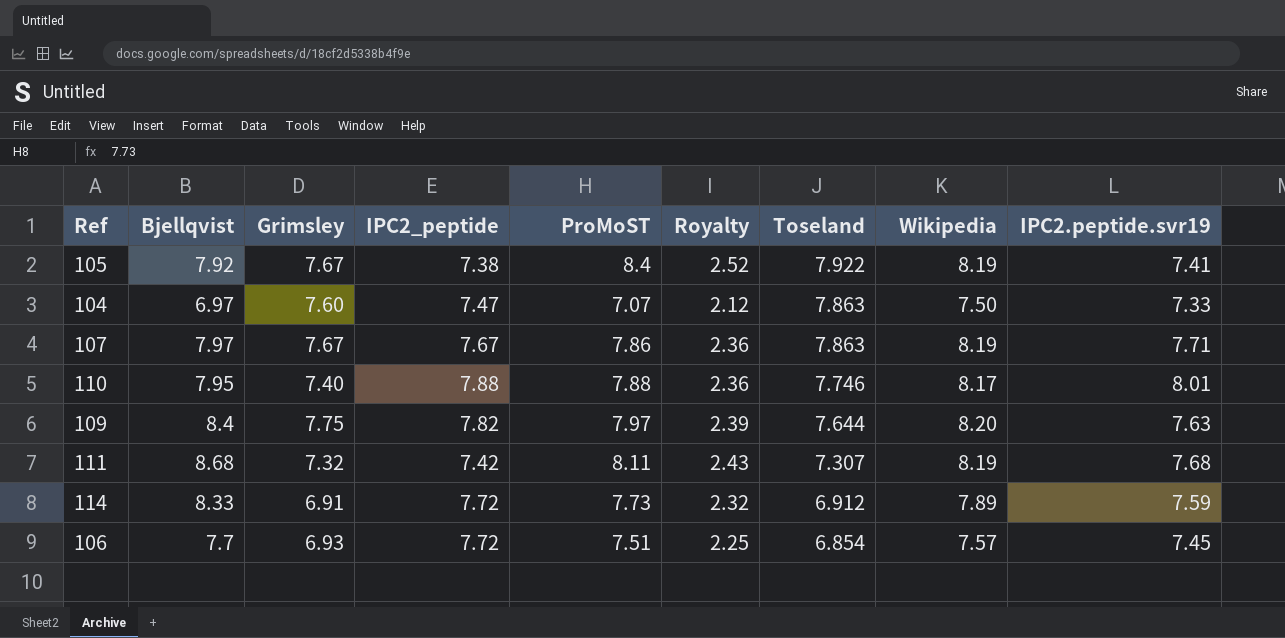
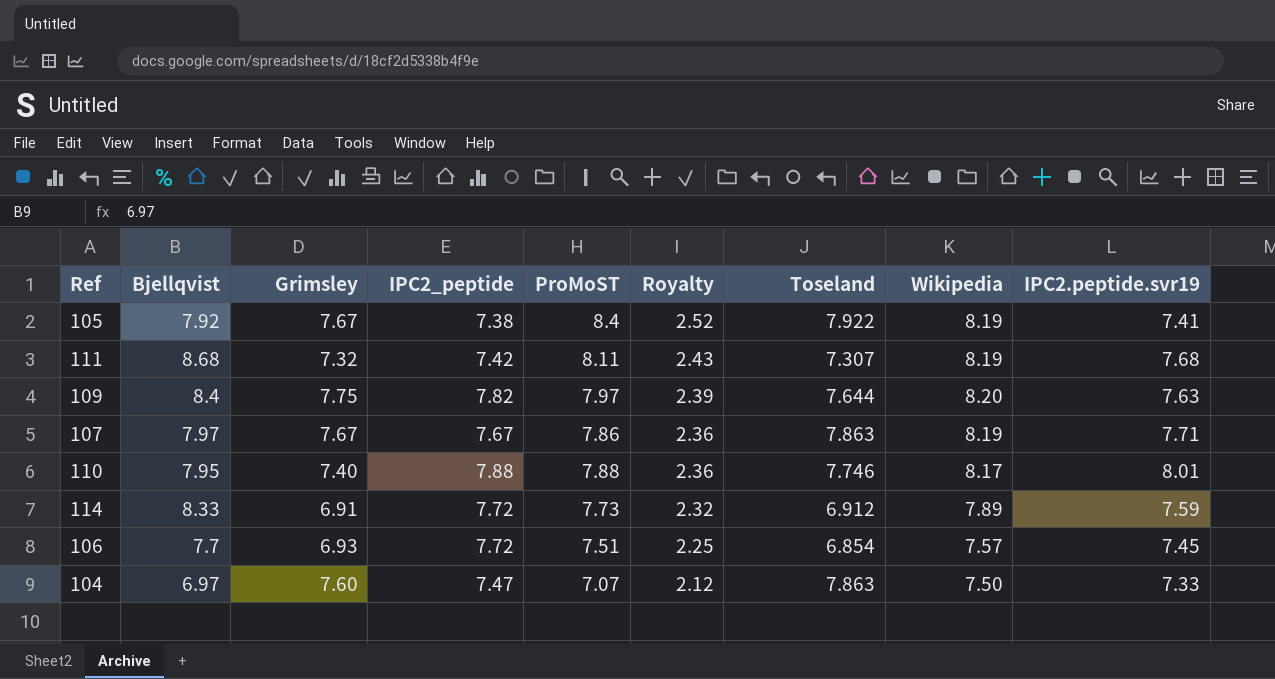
row order: Toseland descending -> Royalty descending

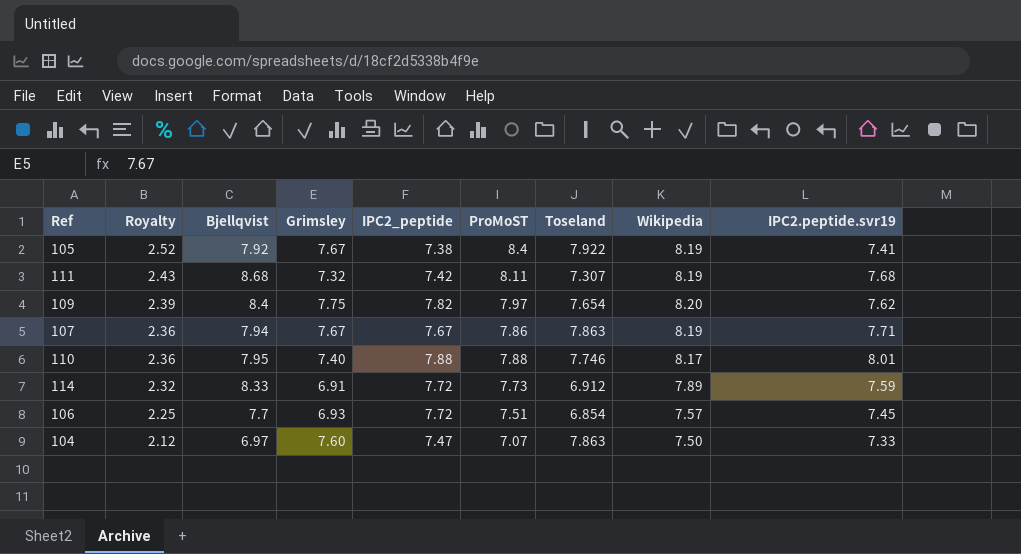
column Royalty | position: 6 -> 2
109 | Toseland: 7.644 -> 7.654
109 | IPC2.peptide.svr19: 7.63 -> 7.62
107 | Bjellqvist: 7.97 -> 7.94

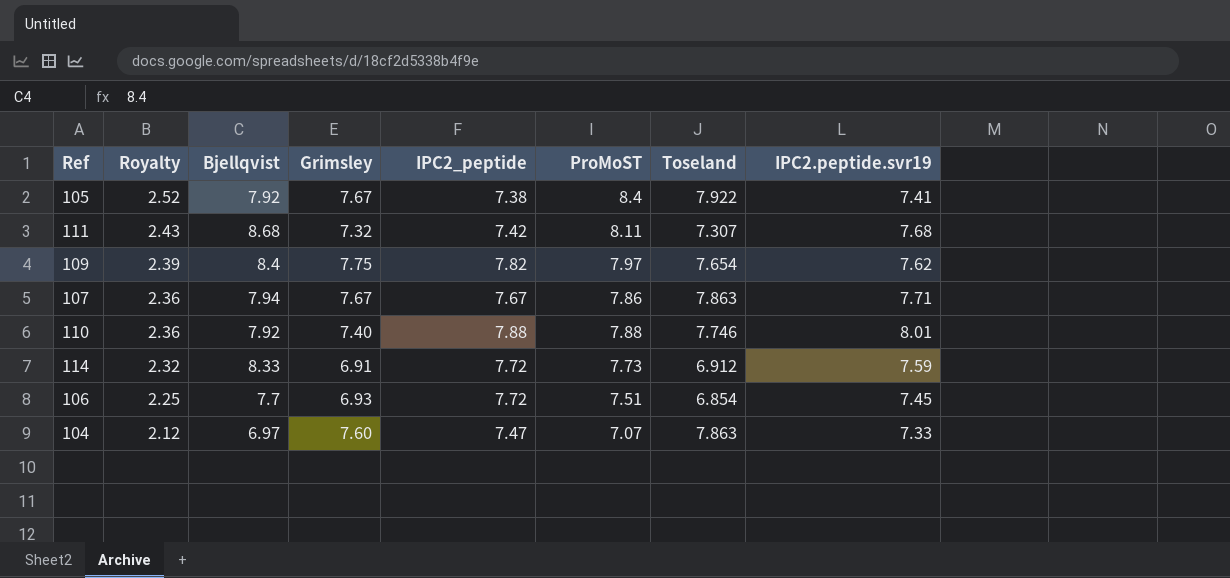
column Wikipedia | position: 8 -> none
110 | Bjellqvist: 7.95 -> 7.92

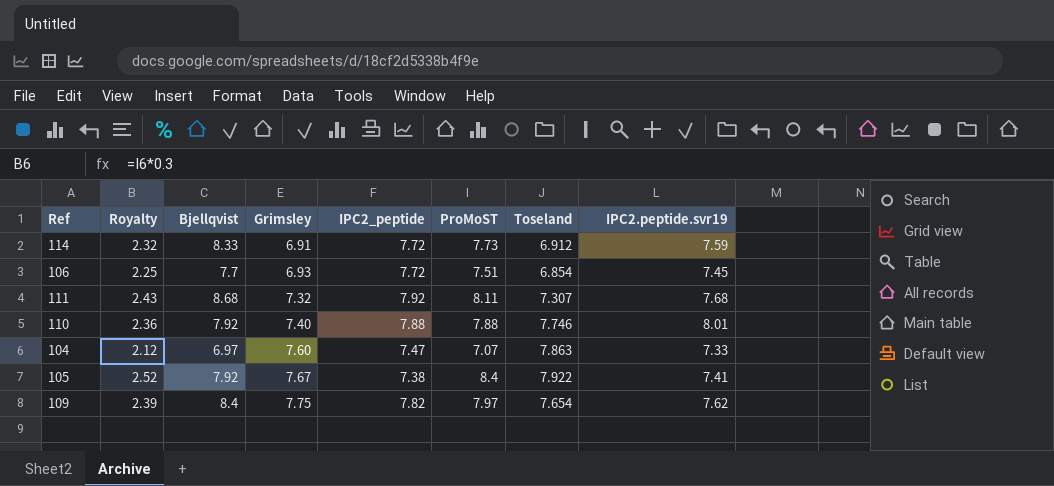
row order: Royalty descending -> Grimsley ascending
row 107: 2.36 | 7.94 | 7.67 | 7.67 | 7.86 | 7.863 | 7.71 -> none
111 | IPC2_peptide: 7.42 -> 7.92

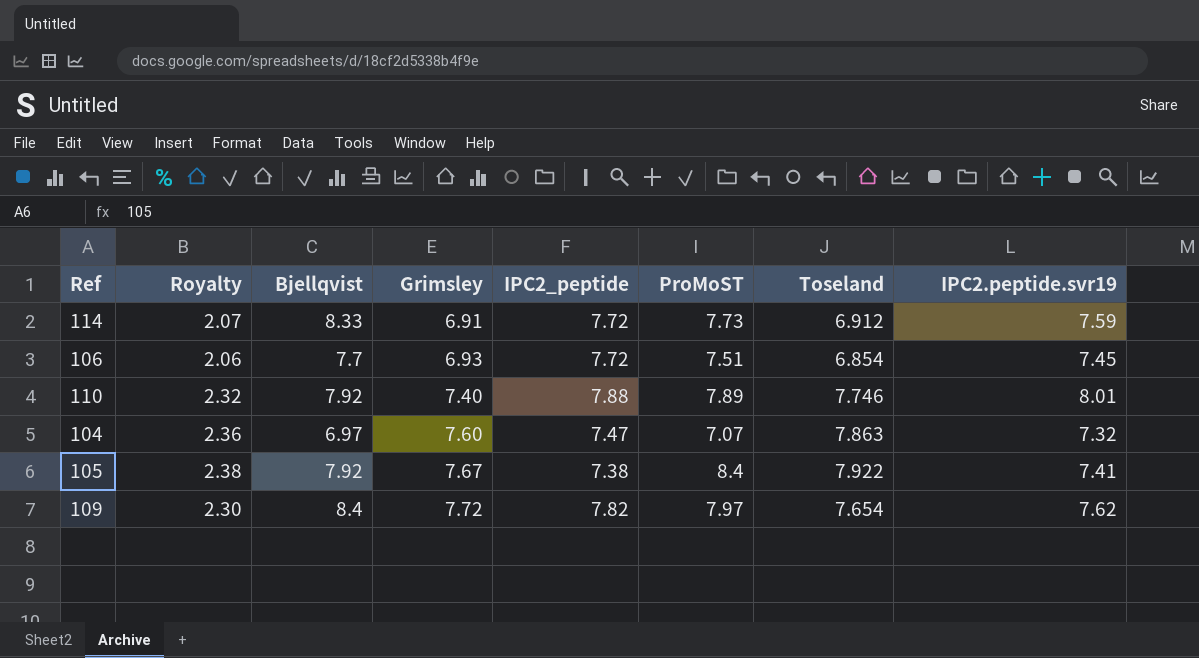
column Royalty | formula: [ProMoST] * 0.3 -> [Toseland] * 0.3
row 111: 2.43 | 8.68 | 7.32 | 7.92 | 8.11 | 7.307 | 7.68 -> none
110 | ProMoST: 7.88 -> 7.89
104 | IPC2.peptide.svr19: 7.33 -> 7.32
109 | Grimsley: 7.75 -> 7.72

